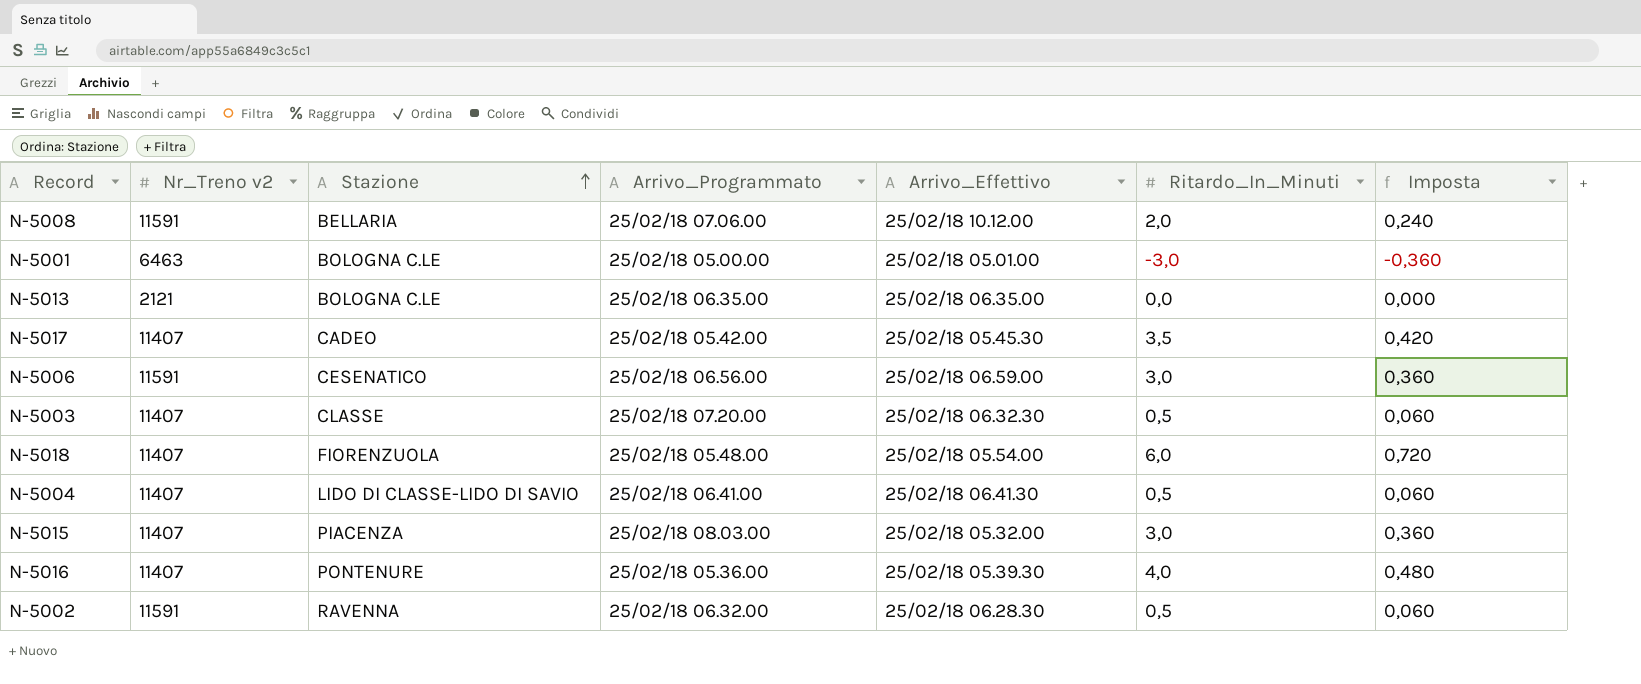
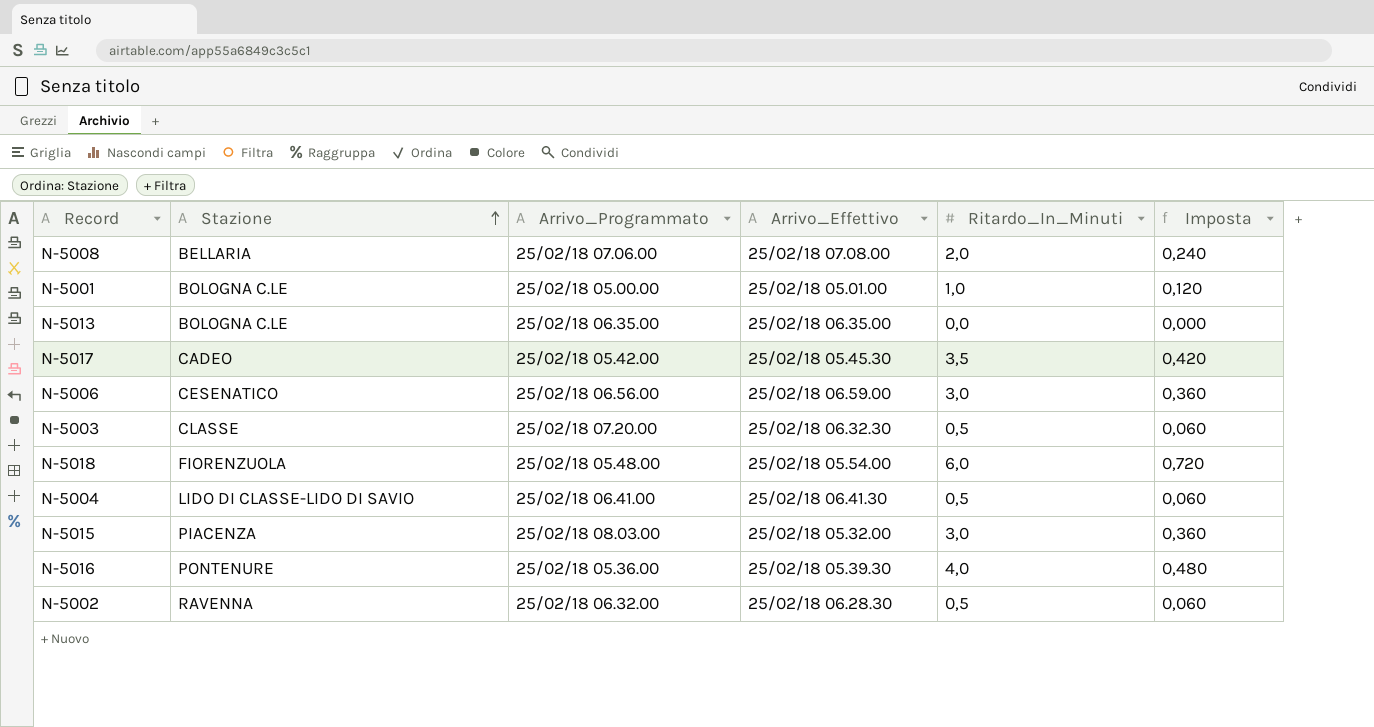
column Nr_Treno v2 | position: 2 -> none
N-5008 | Arrivo_Effettivo: 25/02/18 10.12.00 -> 25/02/18 07.08.00
N-5001 | Ritardo_In_Minuti: -3,0 -> 1,0
N-5001 | Imposta: -0,360 -> 0,120

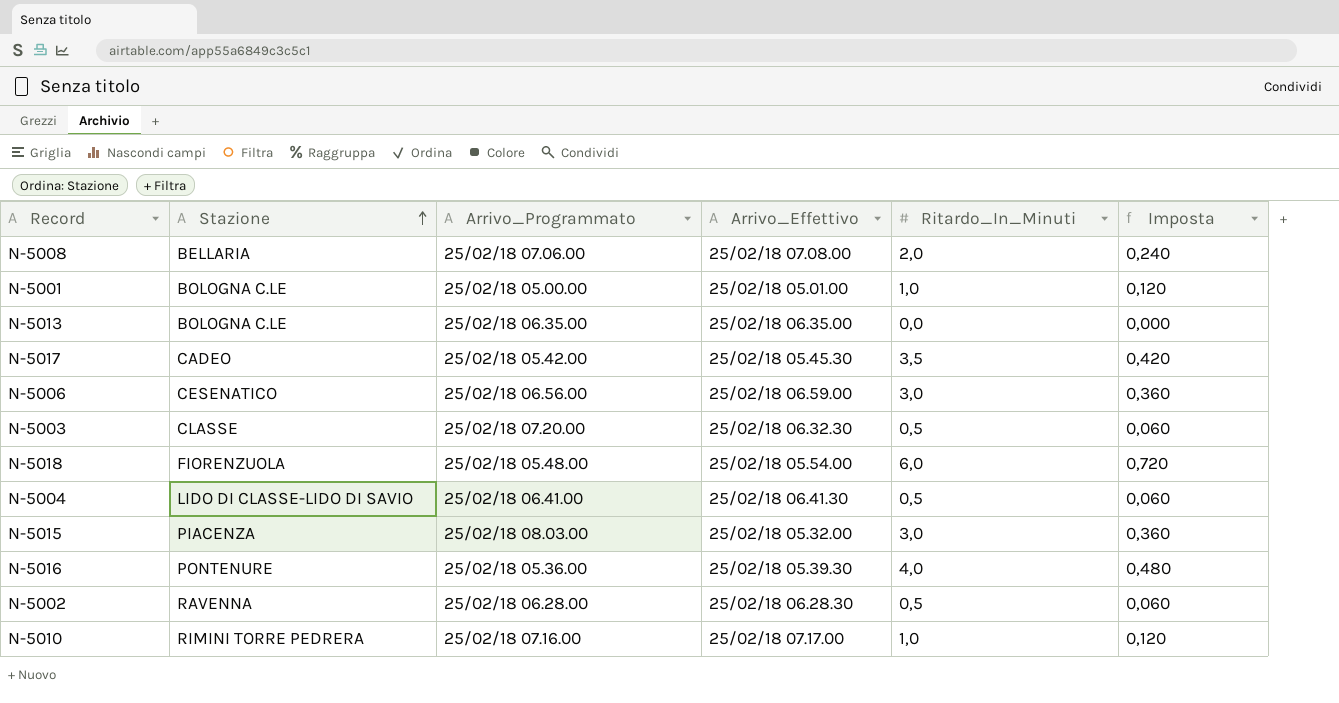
N-5002 | Arrivo_Programmato: 25/02/18 06.32.00 -> 25/02/18 06.28.00
row N-5010: none -> RIMINI TORRE PEDRERA | 25/02/18 07.16.00 | 25/02/18 07.17.00 | 1,0 | 0,120

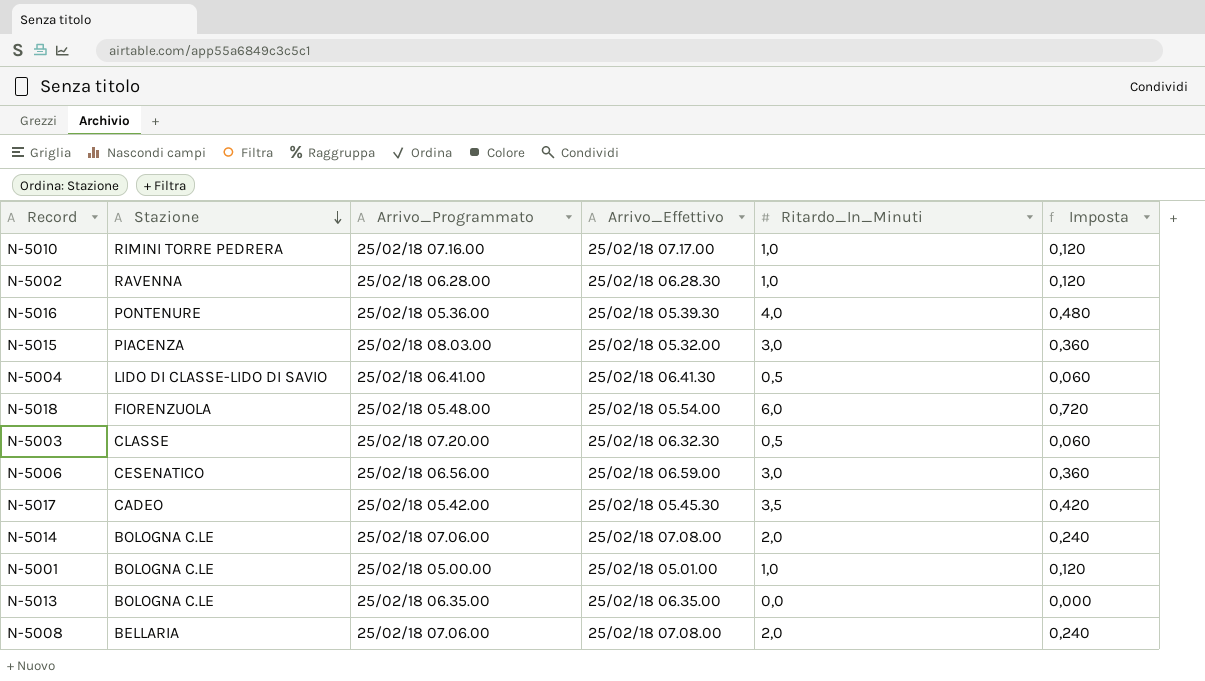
row order: Stazione ascending -> Stazione descending
N-5002 | Ritardo_In_Minuti: 0,5 -> 1,0
N-5002 | Imposta: 0,060 -> 0,120
row N-5014: none -> BOLOGNA C.LE | 25/02/18 07.06.00 | 25/02/18 07.08.00 | 2,0 | 0,240

